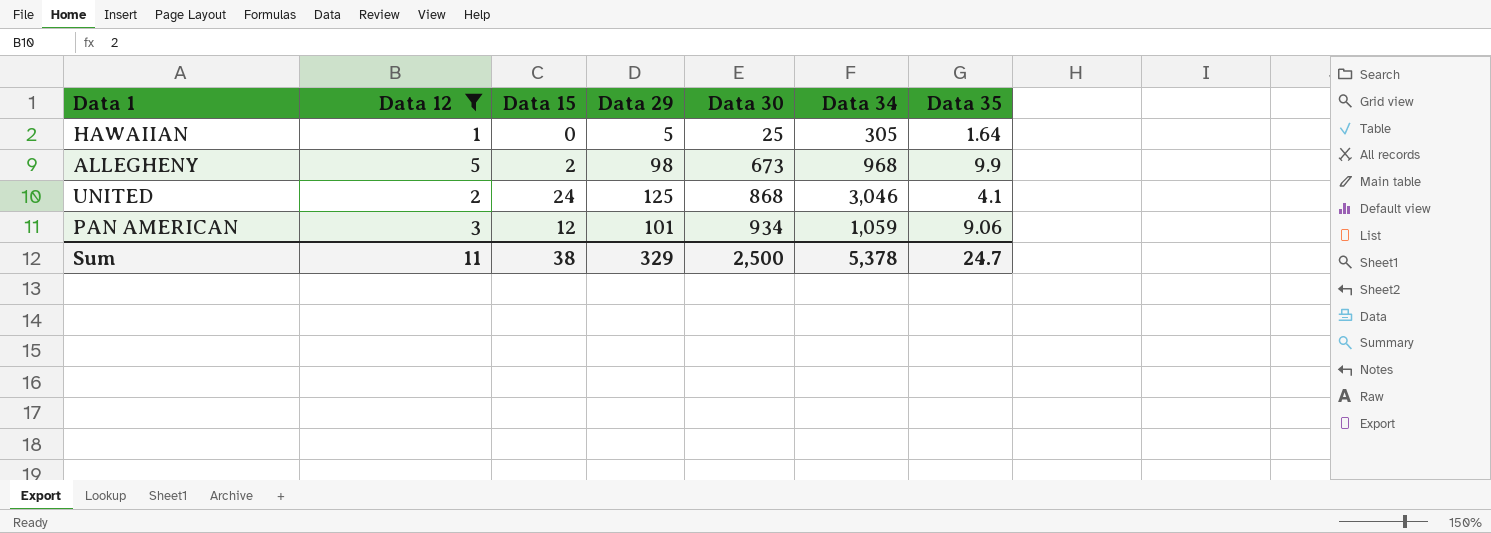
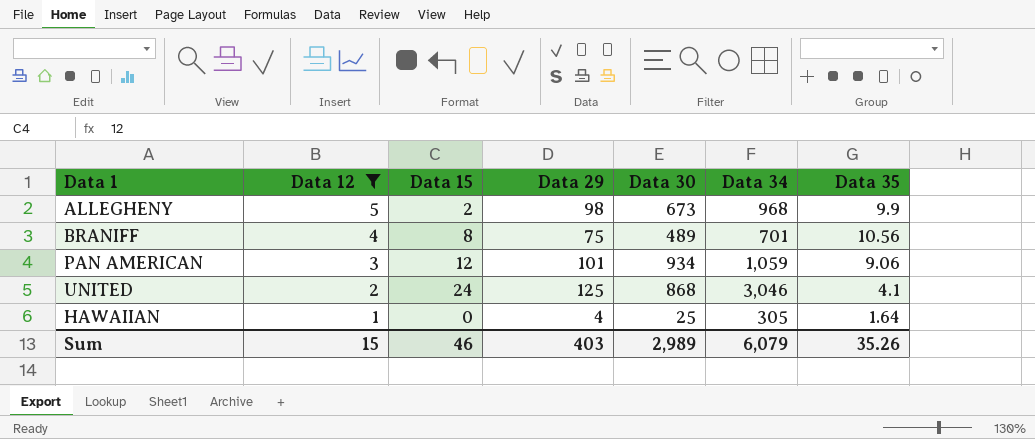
row order: Data 30 ascending -> Data 12 descending
row BRANIFF: none -> 4 | 8 | 75 | 489 | 701 | 10.56
HAWAIIAN | Data 29: 5 -> 4
Sum | Data 12: 11 -> 15
Sum | Data 15: 38 -> 46
Sum | Data 29: 329 -> 403
Sum | Data 30: 2,500 -> 2,989
Sum | Data 34: 5,378 -> 6,079
Sum | Data 35: 24.7 -> 35.26

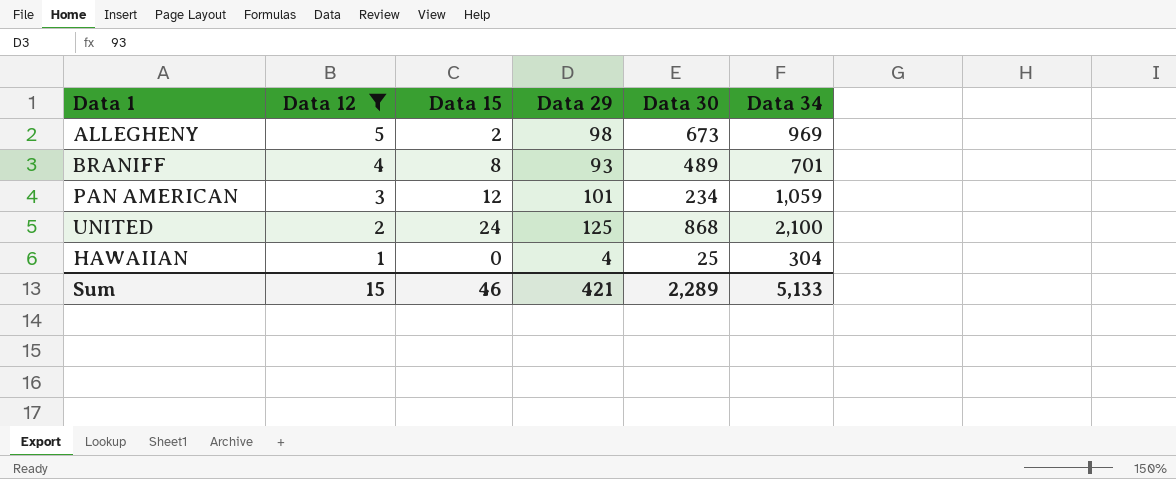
column Data 35 | position: 7 -> none
ALLEGHENY | Data 34: 968 -> 969
BRANIFF | Data 29: 75 -> 93
PAN AMERICAN | Data 30: 934 -> 234
UNITED | Data 34: 3,046 -> 2,100
HAWAIIAN | Data 34: 305 -> 304
Sum | Data 29: 403 -> 421
Sum | Data 30: 2,989 -> 2,289
Sum | Data 34: 6,079 -> 5,133

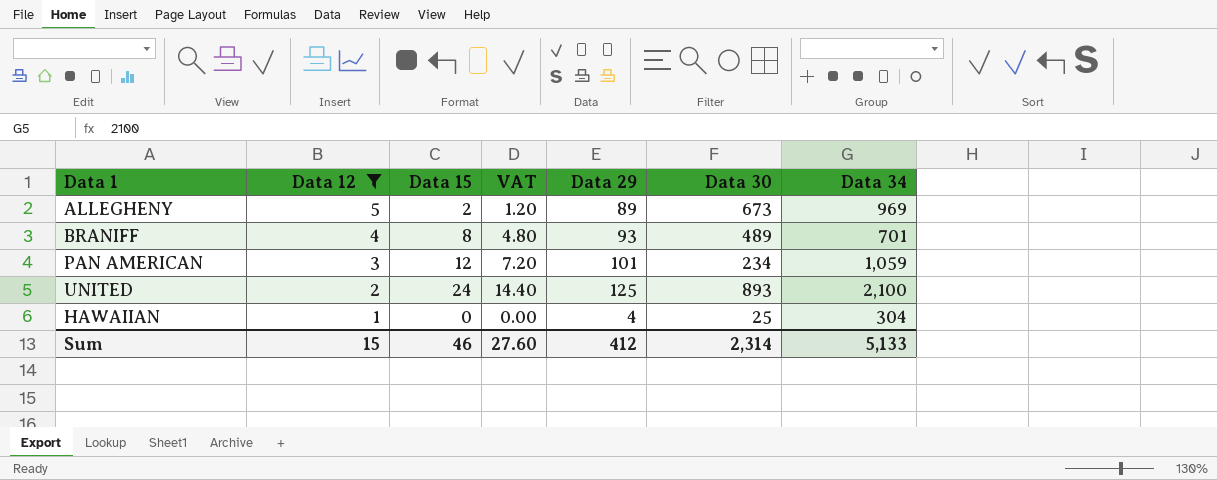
column VAT | formula: none -> [Data 15] * 0.6
ALLEGHENY | Data 29: 98 -> 89
UNITED | Data 30: 868 -> 893
Sum | Data 29: 421 -> 412
Sum | Data 30: 2,289 -> 2,314

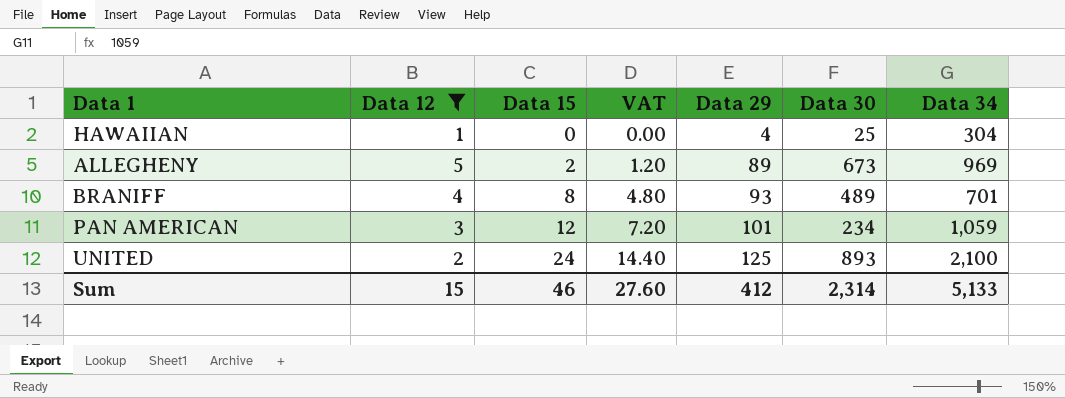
row order: Data 12 descending -> Data 15 ascending

